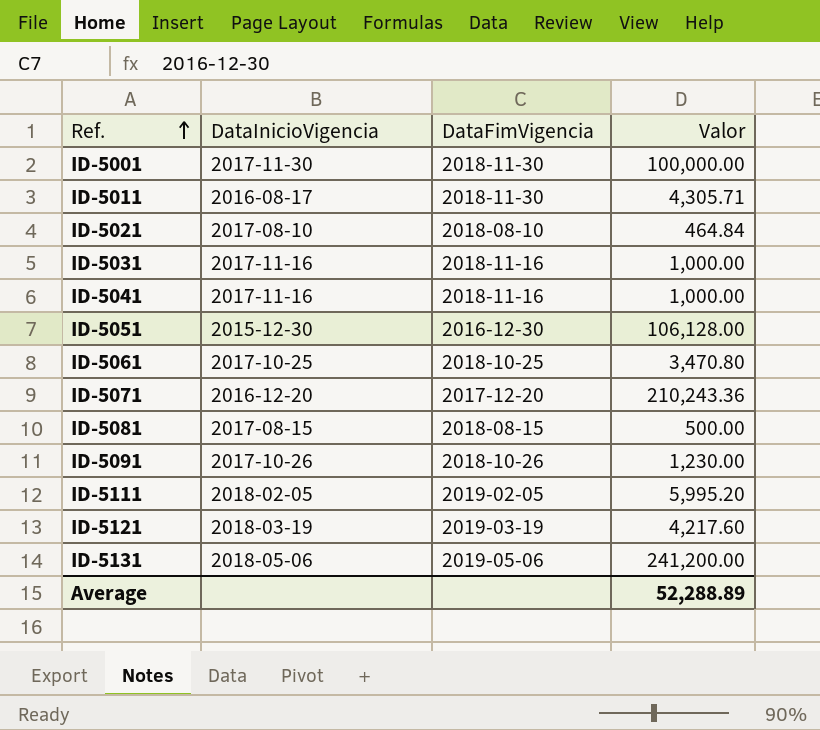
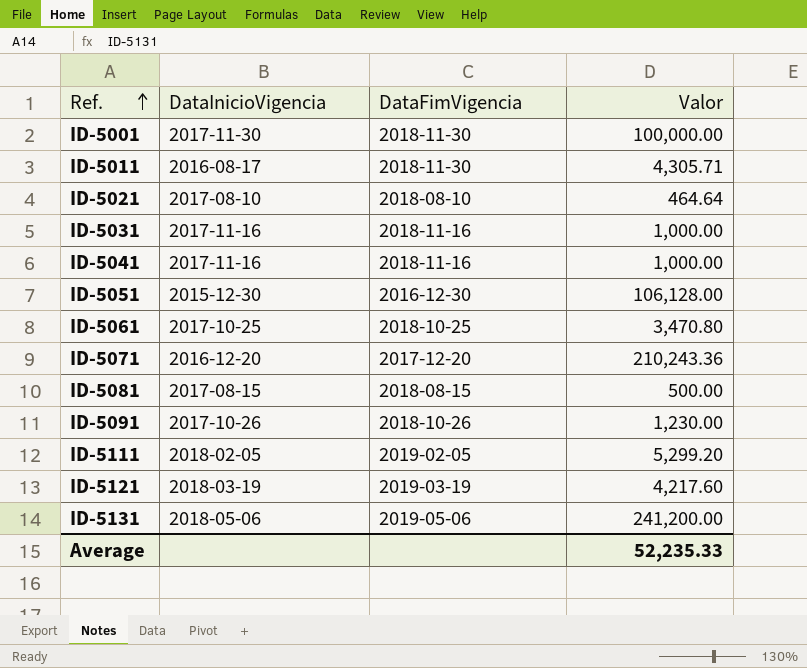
ID-5021 | Valor: 464.84 -> 464.64
ID-5111 | Valor: 5,995.20 -> 5,299.20
Average | Valor: 52,288.89 -> 52,235.33

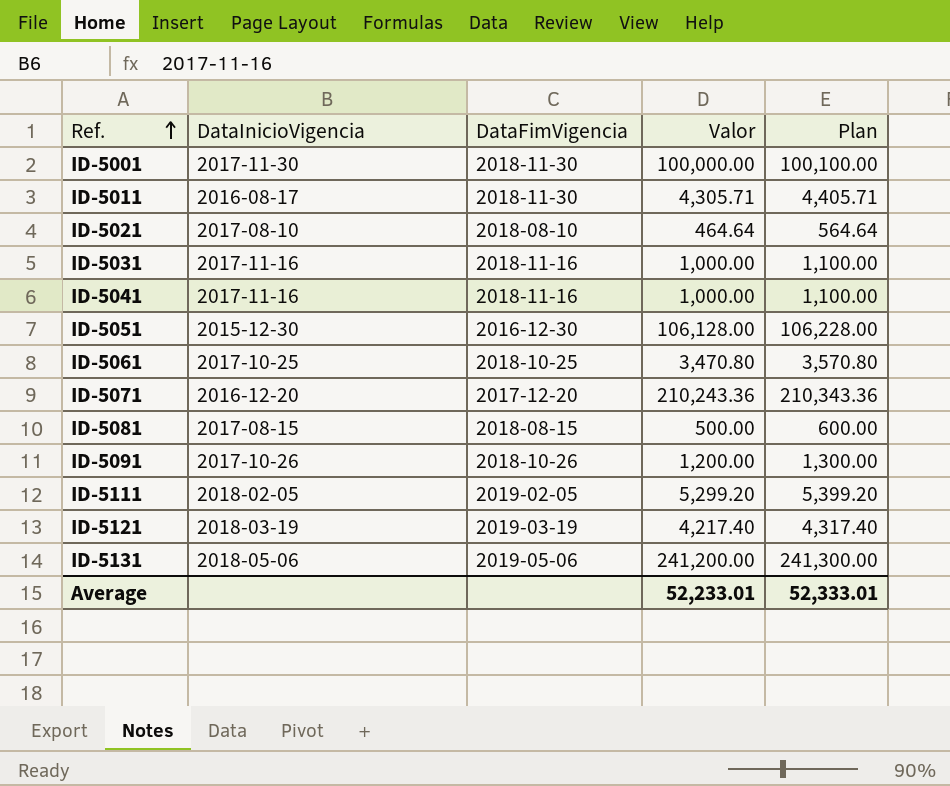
column Plan | formula: none -> [Valor] + 100
ID-5091 | Valor: 1,230.00 -> 1,200.00
ID-5121 | Valor: 4,217.60 -> 4,217.40
Average | Valor: 52,235.33 -> 52,233.01

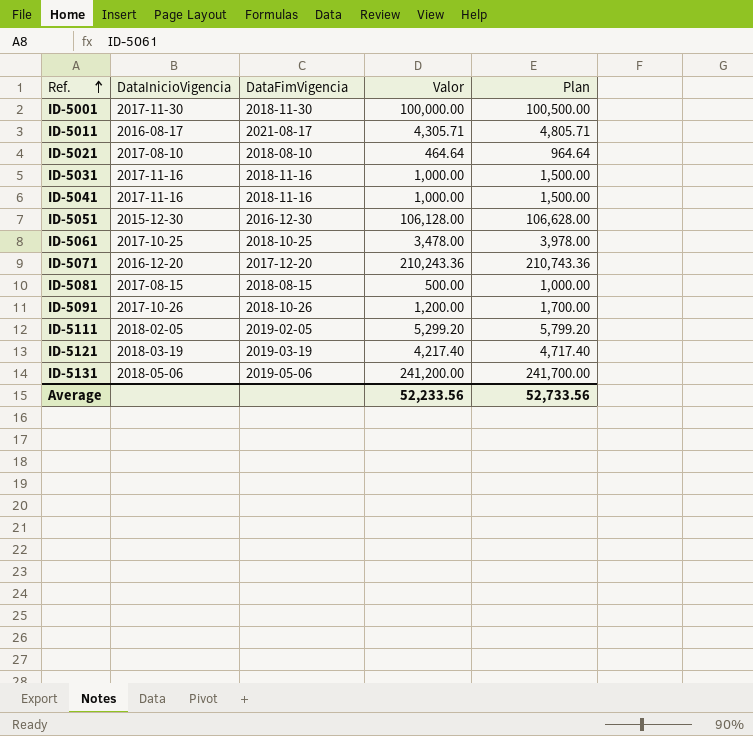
column Plan | formula: [Valor] + 100 -> [Valor] + 500
ID-5011 | DataFimVigencia: 2018-11-30 -> 2021-08-17
ID-5061 | Valor: 3,470.80 -> 3,478.00
Average | Valor: 52,233.01 -> 52,233.56
Average | Plan: 52,333.01 -> 52,733.56

